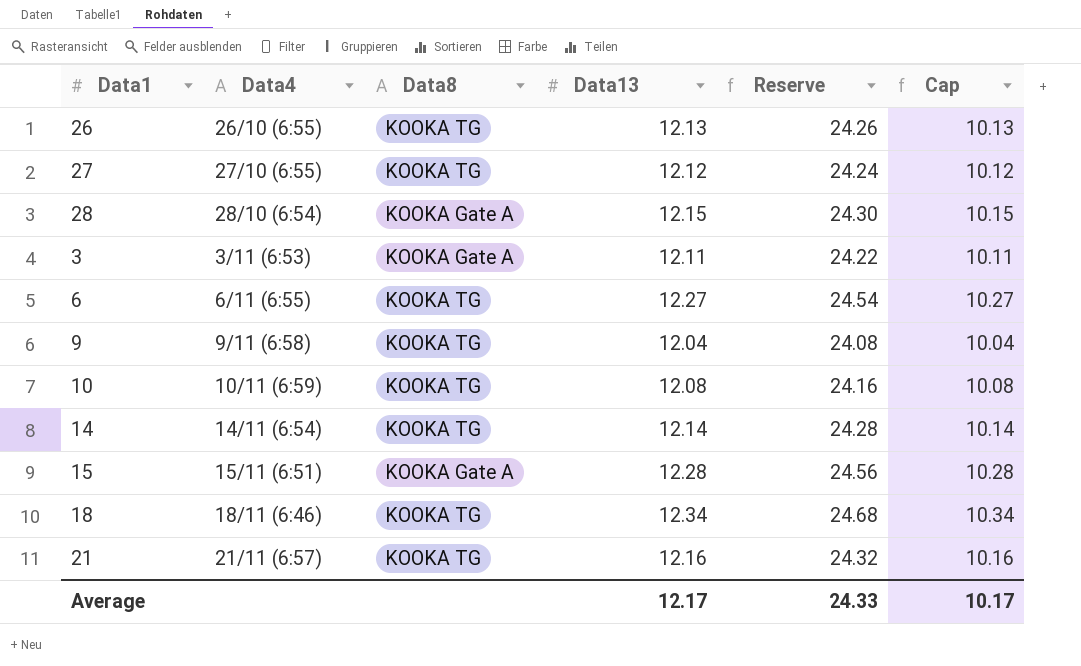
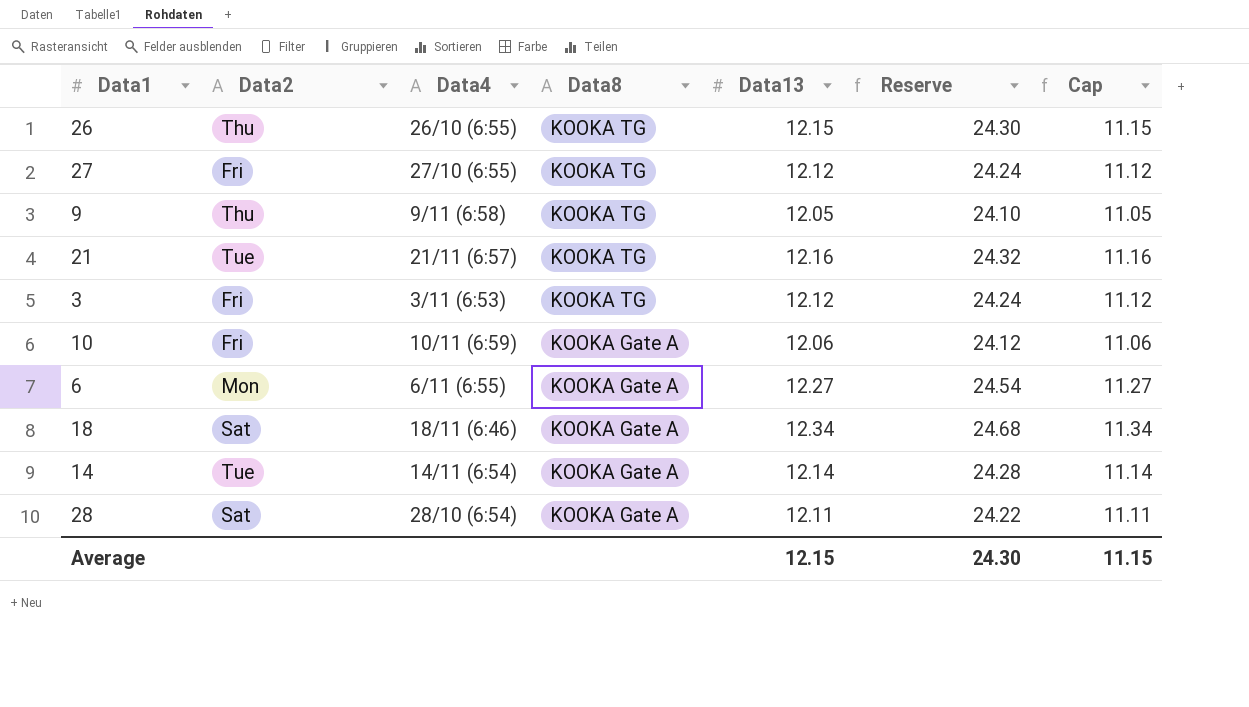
row order: none -> Data8 descending
column Data2 | position: none -> 2
column Cap | formula: [Data13] - 2 -> [Data13] - 1
row 15: 15/11 (6:51) | KOOKA Gate A | 12.28 | 24.56 | 10.28 -> none
26 | Data13: 12.13 -> 12.15
26 | Reserve: 24.26 -> 24.30
9 | Data13: 12.04 -> 12.05
9 | Reserve: 24.08 -> 24.10
3 | Data8: KOOKA Gate A -> KOOKA TG
3 | Data13: 12.11 -> 12.12
3 | Reserve: 24.22 -> 24.24
10 | Data8: KOOKA TG -> KOOKA Gate A
10 | Data13: 12.08 -> 12.06
10 | Reserve: 24.16 -> 24.12
6 | Data8: KOOKA TG -> KOOKA Gate A
18 | Data8: KOOKA TG -> KOOKA Gate A
14 | Data8: KOOKA TG -> KOOKA Gate A
28 | Data13: 12.15 -> 12.11
28 | Reserve: 24.30 -> 24.22
Average | Data13: 12.17 -> 12.15
Average | Reserve: 24.33 -> 24.30
Average | Cap: 10.17 -> 11.15

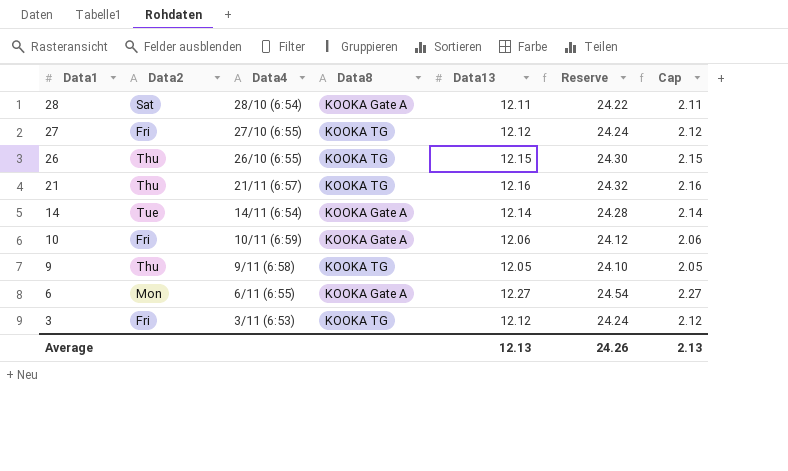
row order: Data8 descending -> Data1 descending
column Cap | formula: [Data13] - 1 -> [Data13] - 10
row 18: Sat | 18/11 (6:46) | KOOKA Gate A | 12.34 | 24.68 | 11.34 -> none
21 | Data2: Tue -> Thu
Average | Data13: 12.15 -> 12.13
Average | Reserve: 24.30 -> 24.26
Average | Cap: 11.15 -> 2.13

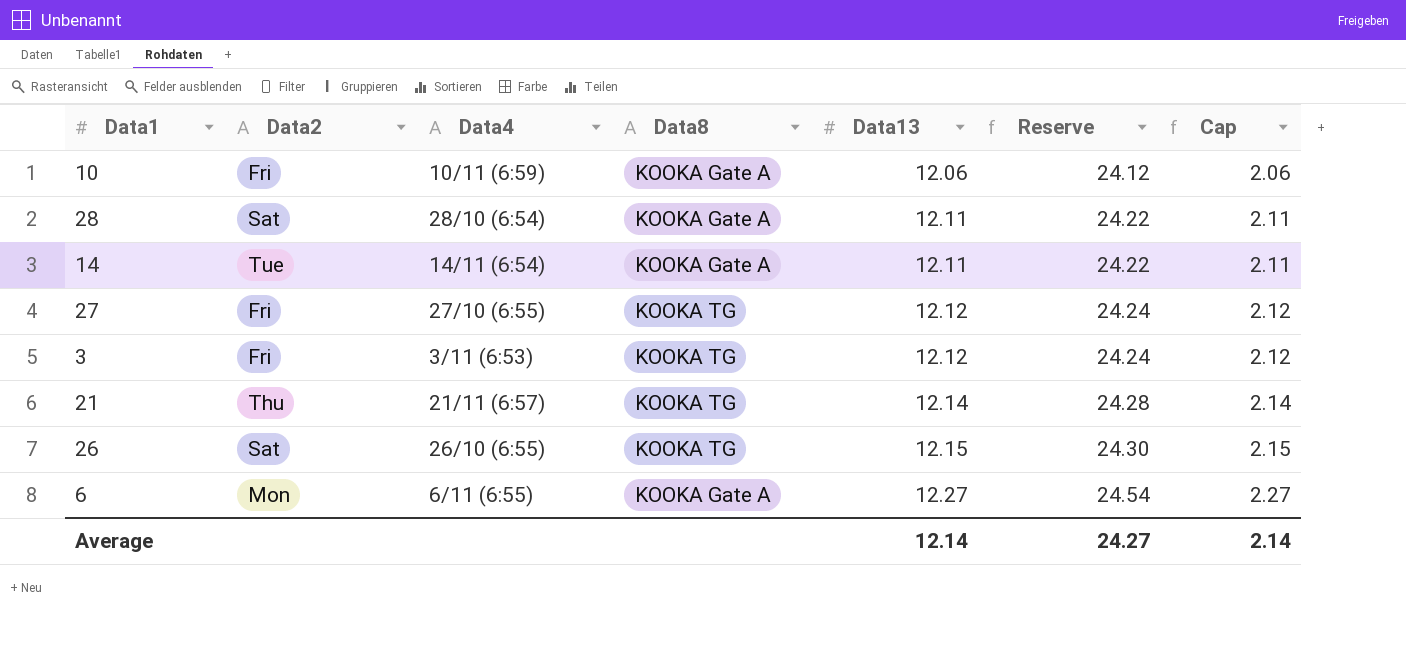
row order: Data1 descending -> Data13 ascending
row 9: Thu | 9/11 (6:58) | KOOKA TG | 12.05 | 24.10 | 2.05 -> none
14 | Data13: 12.14 -> 12.11
14 | Reserve: 24.28 -> 24.22
14 | Cap: 2.14 -> 2.11
21 | Data13: 12.16 -> 12.14
21 | Reserve: 24.32 -> 24.28
21 | Cap: 2.16 -> 2.14
26 | Data2: Thu -> Sat
Average | Data13: 12.13 -> 12.14
Average | Reserve: 24.26 -> 24.27
Average | Cap: 2.13 -> 2.14

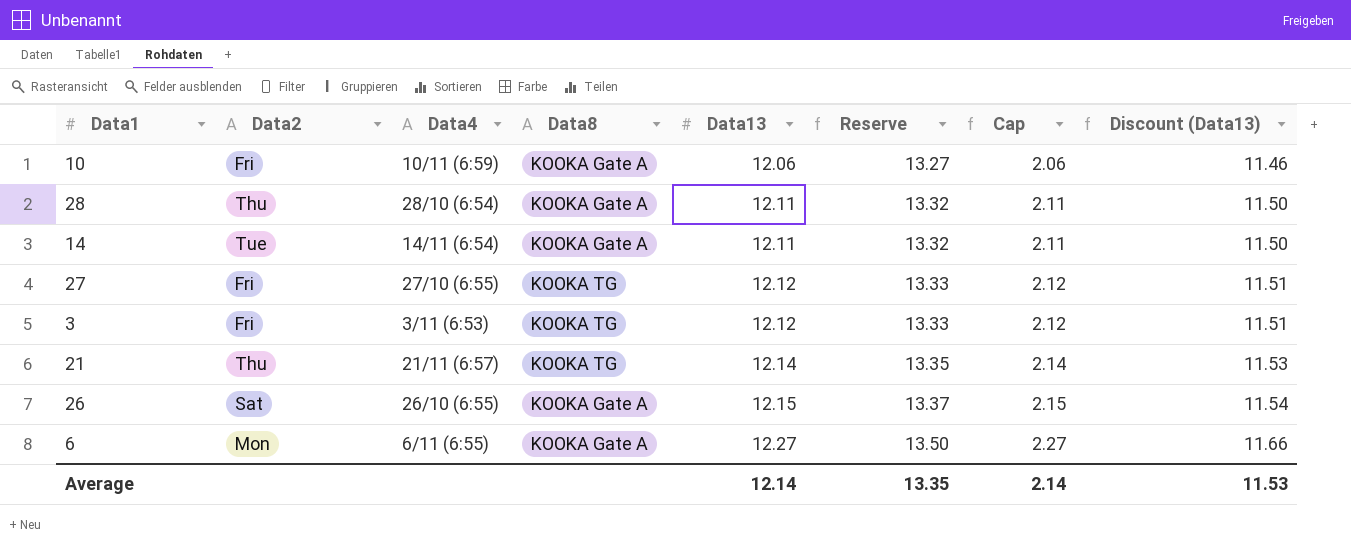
column Reserve | formula: [Data13] * 2 -> [Data13] * 1.1
column Discount (Data13) | formula: none -> [Data13] * 0.95
28 | Data2: Sat -> Thu
26 | Data8: KOOKA TG -> KOOKA Gate A
Average | Reserve: 24.27 -> 13.35

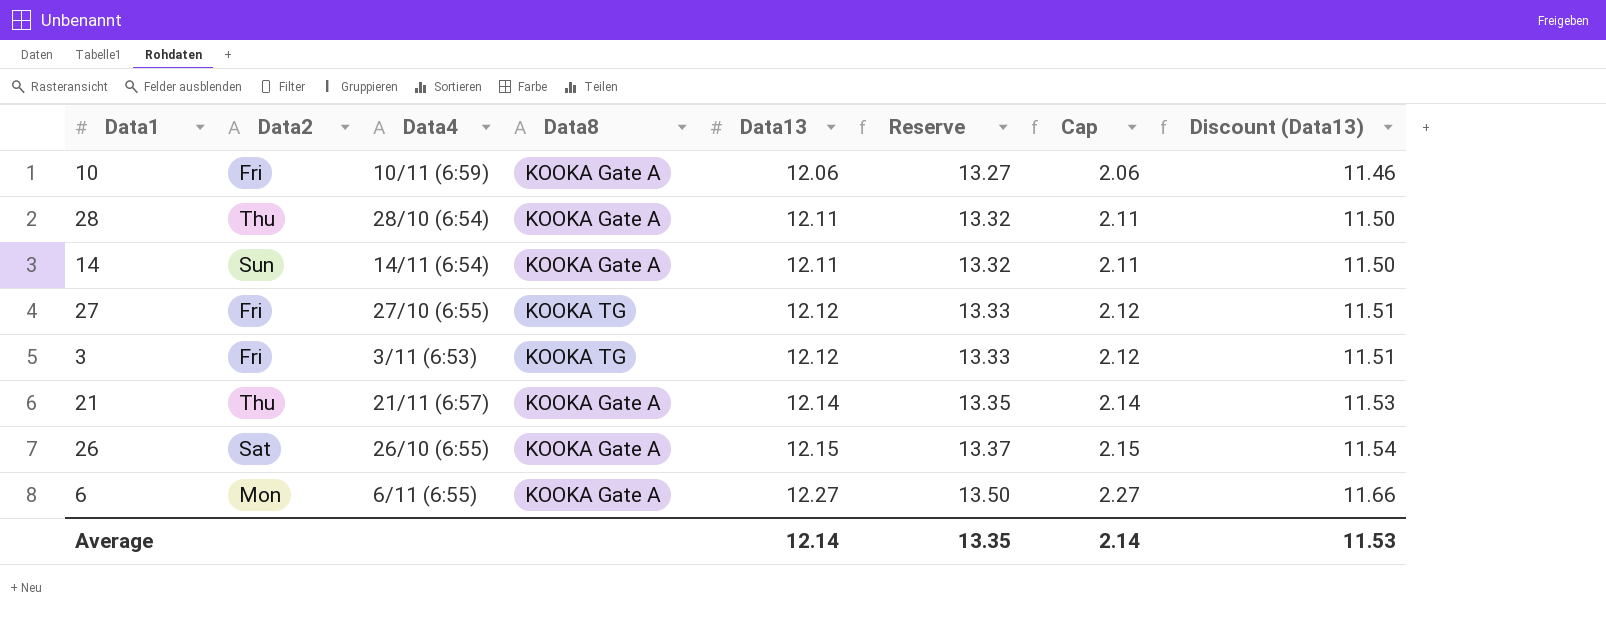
14 | Data2: Tue -> Sun
21 | Data8: KOOKA TG -> KOOKA Gate A

